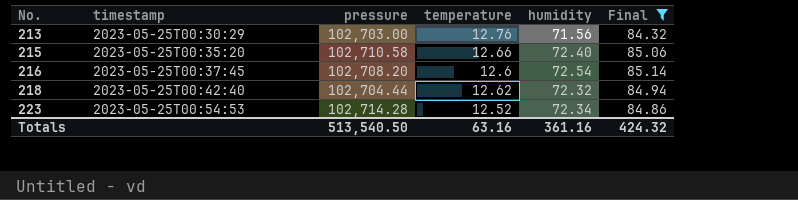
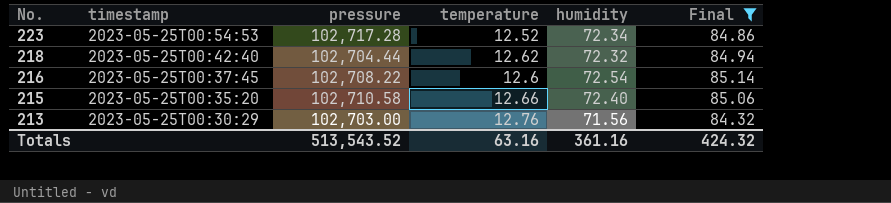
row order: No. ascending -> No. descending
223 | pressure: 102,714.28 -> 102,717.28
216 | pressure: 102,708.20 -> 102,708.22
Totals | pressure: 513,540.50 -> 513,543.52

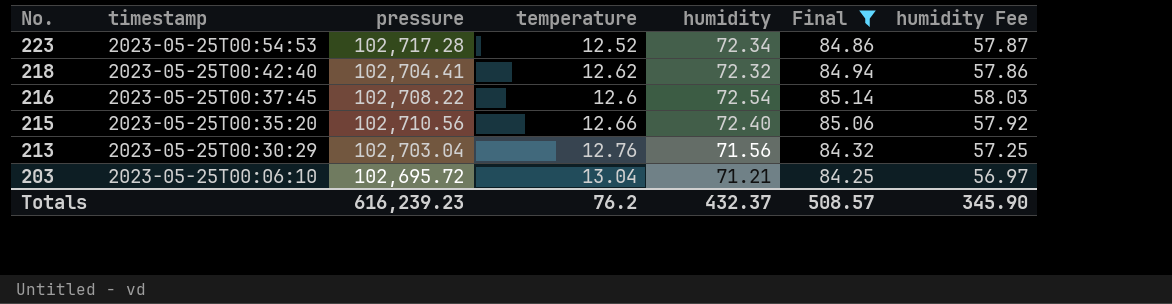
column humidity Fee | formula: none -> [humidity] * 0.8
218 | pressure: 102,704.44 -> 102,704.41
215 | pressure: 102,710.58 -> 102,710.56
213 | pressure: 102,703.00 -> 102,703.04
row 203: none -> 2023-05-25T00:06:10 | 102,695.72 | 13.04 | 71.21 | 84.25 | 56.97
Totals | pressure: 513,543.52 -> 616,239.23
Totals | temperature: 63.16 -> 76.2
Totals | humidity: 361.16 -> 432.37
Totals | Final: 424.32 -> 508.57

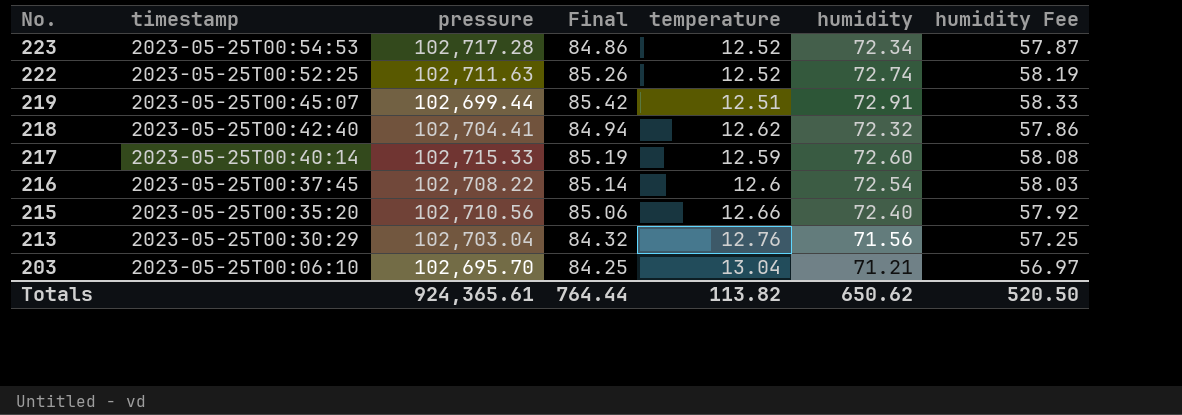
filter: Final <= 85.14 -> none
column Final | position: 6 -> 4
203 | pressure: 102,695.72 -> 102,695.70
Totals | pressure: 616,239.23 -> 924,365.61
Totals | Final: 508.57 -> 764.44
Totals | temperature: 76.2 -> 113.82
Totals | humidity: 432.37 -> 650.62
Totals | humidity Fee: 345.90 -> 520.50

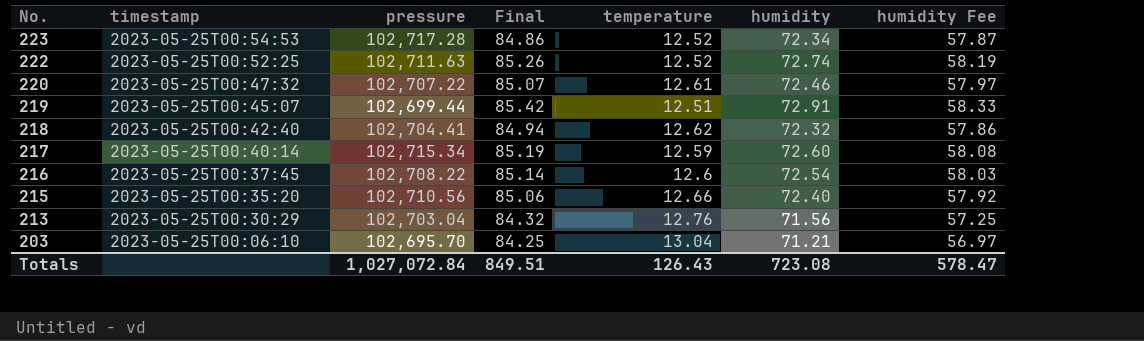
row 220: none -> 2023-05-25T00:47:32 | 102,707.22 | 85.07 | 12.61 | 72.46 | 57.97
217 | pressure: 102,715.33 -> 102,715.34
Totals | pressure: 924,365.61 -> 1,027,072.84
Totals | Final: 764.44 -> 849.51
Totals | temperature: 113.82 -> 126.43
Totals | humidity: 650.62 -> 723.08
Totals | humidity Fee: 520.50 -> 578.47

